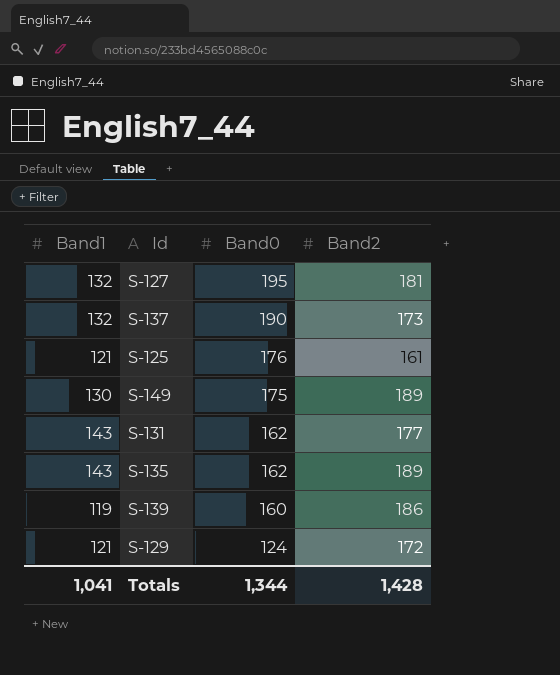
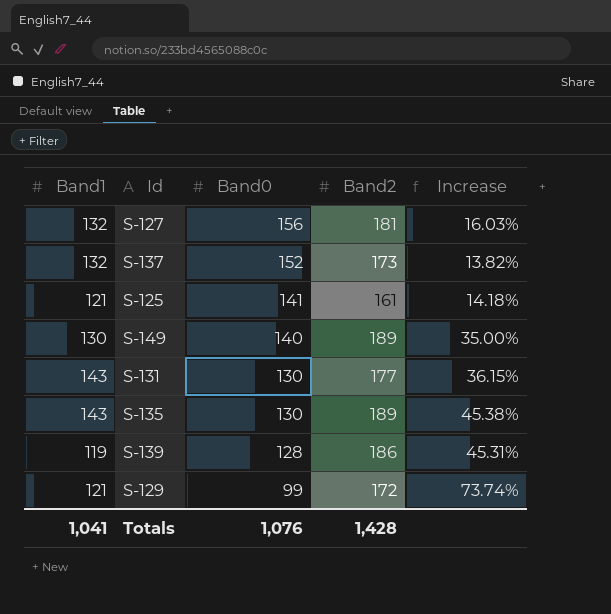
column Increase | formula: none -> ([Band2] - [Band0]) / [Band0]
S-127 | Band0: 195 -> 156
S-137 | Band0: 190 -> 152
S-125 | Band0: 176 -> 141
S-149 | Band0: 175 -> 140
S-131 | Band0: 162 -> 130
S-135 | Band0: 162 -> 130
S-139 | Band0: 160 -> 128
S-129 | Band0: 124 -> 99
Totals | Band0: 1,344 -> 1,076

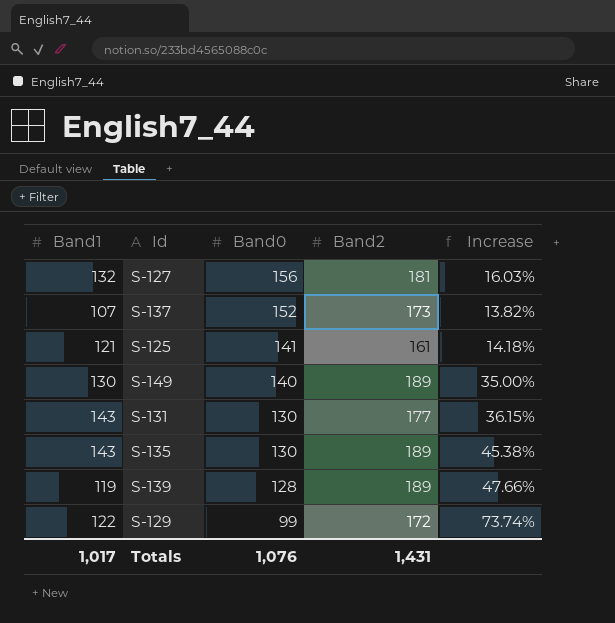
S-137 | Band1: 132 -> 107
S-139 | Band2: 186 -> 189
S-139 | Increase: 45.31% -> 47.66%
S-129 | Band1: 121 -> 122
Totals | Band1: 1,041 -> 1,017
Totals | Band2: 1,428 -> 1,431

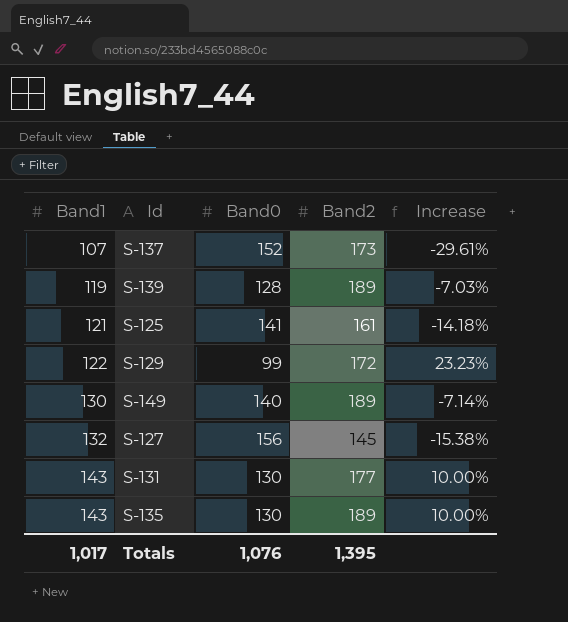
row order: Band0 descending -> Band1 ascending
column Increase | formula: ([Band2] - [Band0]) / [Band0] -> ([Band1] - [Band0]) / [Band0]
S-127 | Band2: 181 -> 145
Totals | Band2: 1,431 -> 1,395

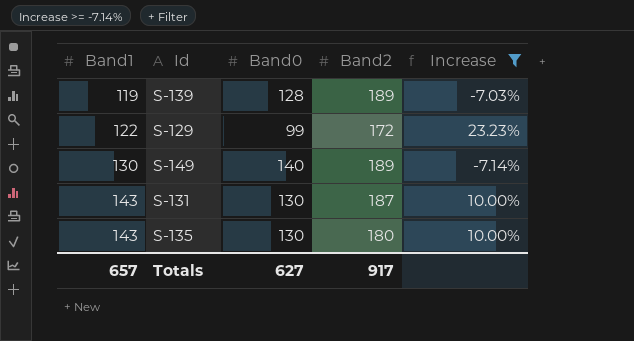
filter: none -> Increase >= -7.14%
S-131 | Band2: 177 -> 187
S-135 | Band2: 189 -> 180
Totals | Band1: 1,017 -> 657
Totals | Band0: 1,076 -> 627
Totals | Band2: 1,395 -> 917

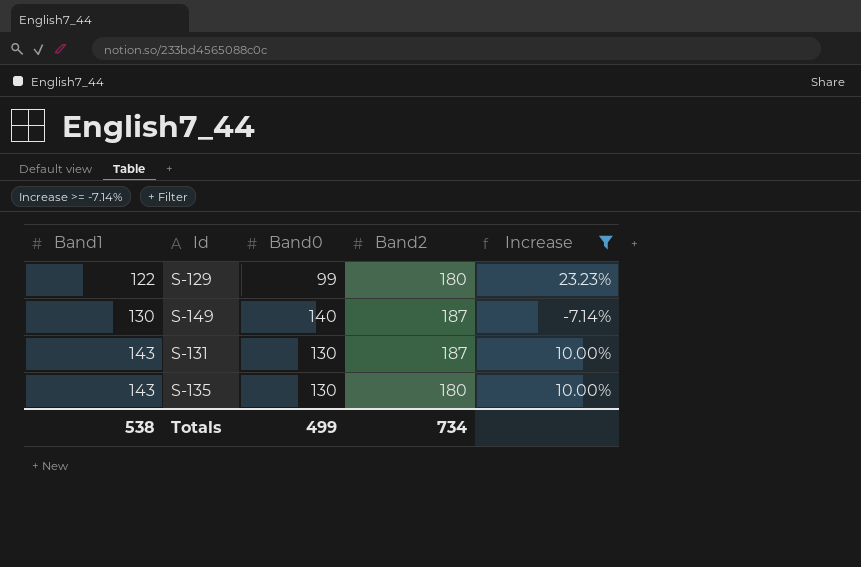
row S-139: 119 | 128 | 189 | -7.03% -> none
S-129 | Band2: 172 -> 180
S-149 | Band2: 189 -> 187
Totals | Band1: 657 -> 538
Totals | Band0: 627 -> 499
Totals | Band2: 917 -> 734

